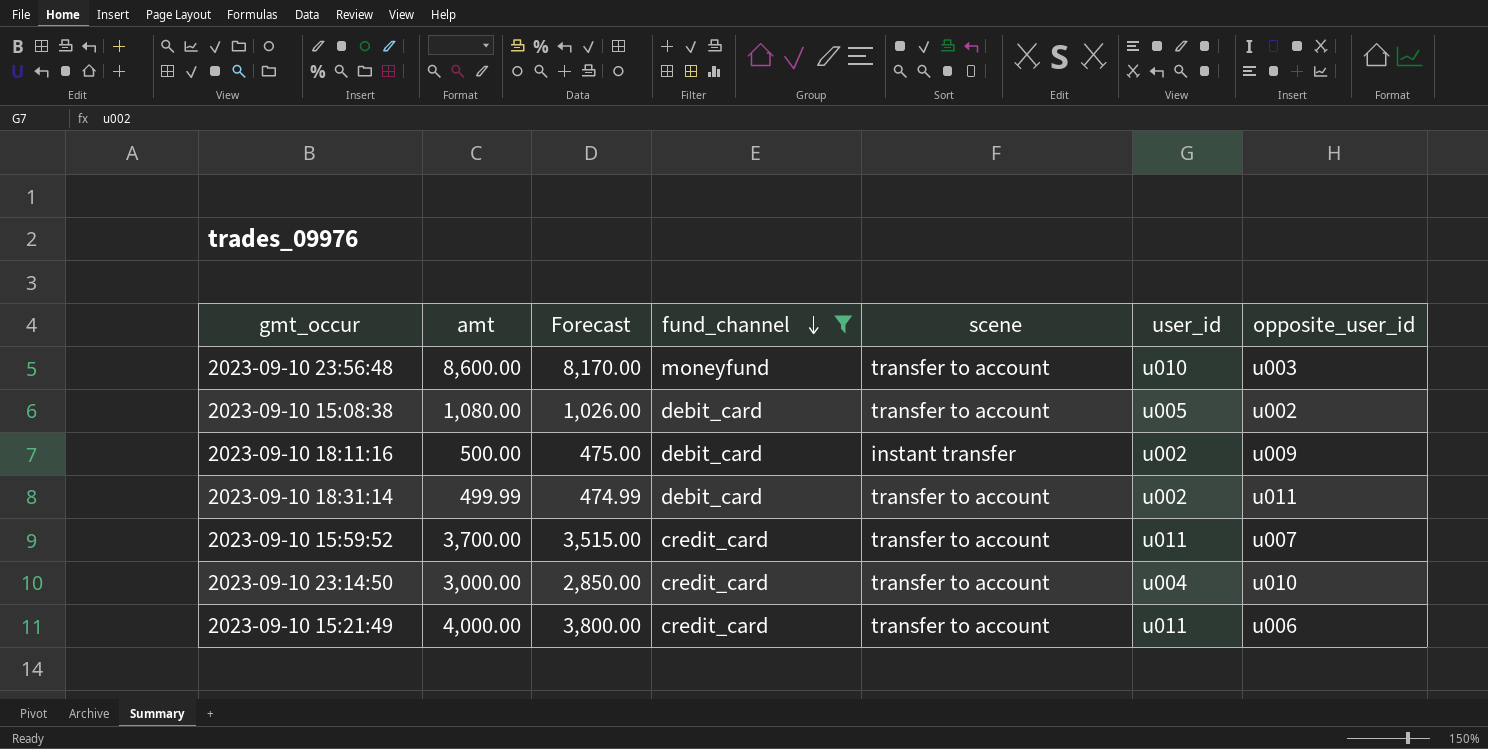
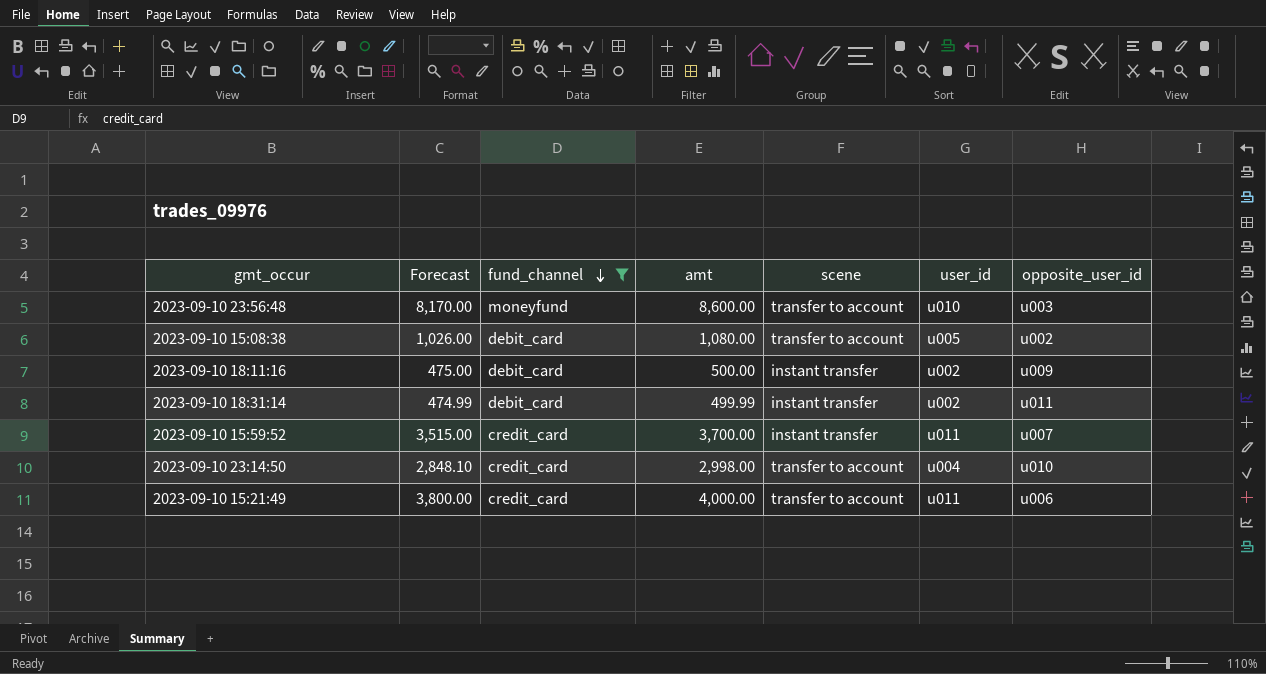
column amt | position: 2 -> 4
2023-09-10 18:31:14 | scene: transfer to account -> instant transfer
2023-09-10 15:59:52 | scene: transfer to account -> instant transfer
2023-09-10 23:14:50 | Forecast: 2,850.00 -> 2,848.10
2023-09-10 23:14:50 | amt: 3,000.00 -> 2,998.00

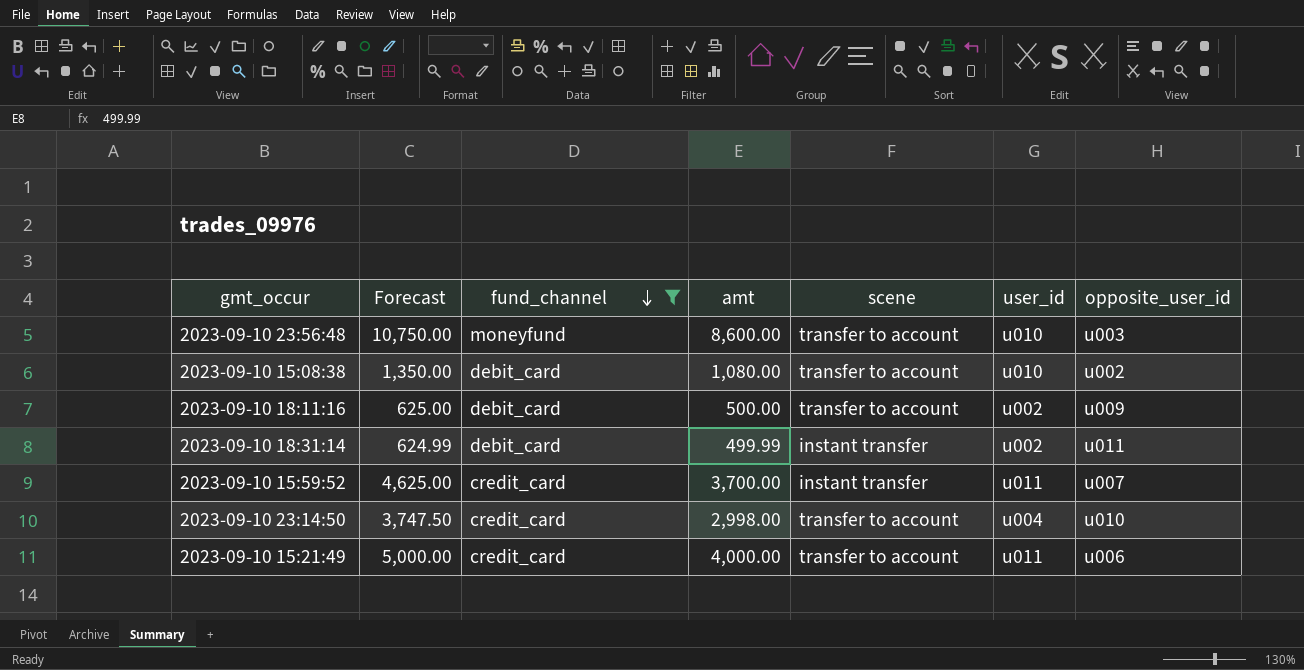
column Forecast | formula: [amt] * 0.95 -> [amt] * 1.25
2023-09-10 15:08:38 | user_id: u005 -> u010
2023-09-10 18:11:16 | scene: instant transfer -> transfer to account

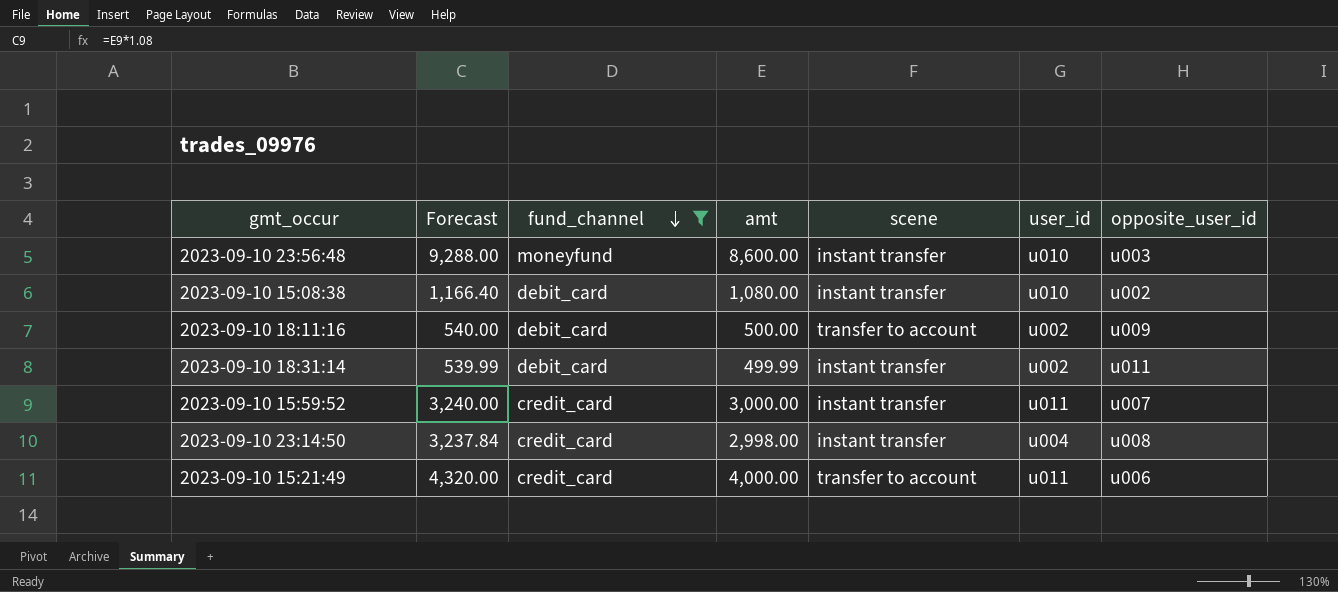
column Forecast | formula: [amt] * 1.25 -> [amt] * 1.08
2023-09-10 23:56:48 | scene: transfer to account -> instant transfer
2023-09-10 15:08:38 | scene: transfer to account -> instant transfer
2023-09-10 15:59:52 | amt: 3,700.00 -> 3,000.00
2023-09-10 23:14:50 | scene: transfer to account -> instant transfer
2023-09-10 23:14:50 | opposite_user_id: u010 -> u008

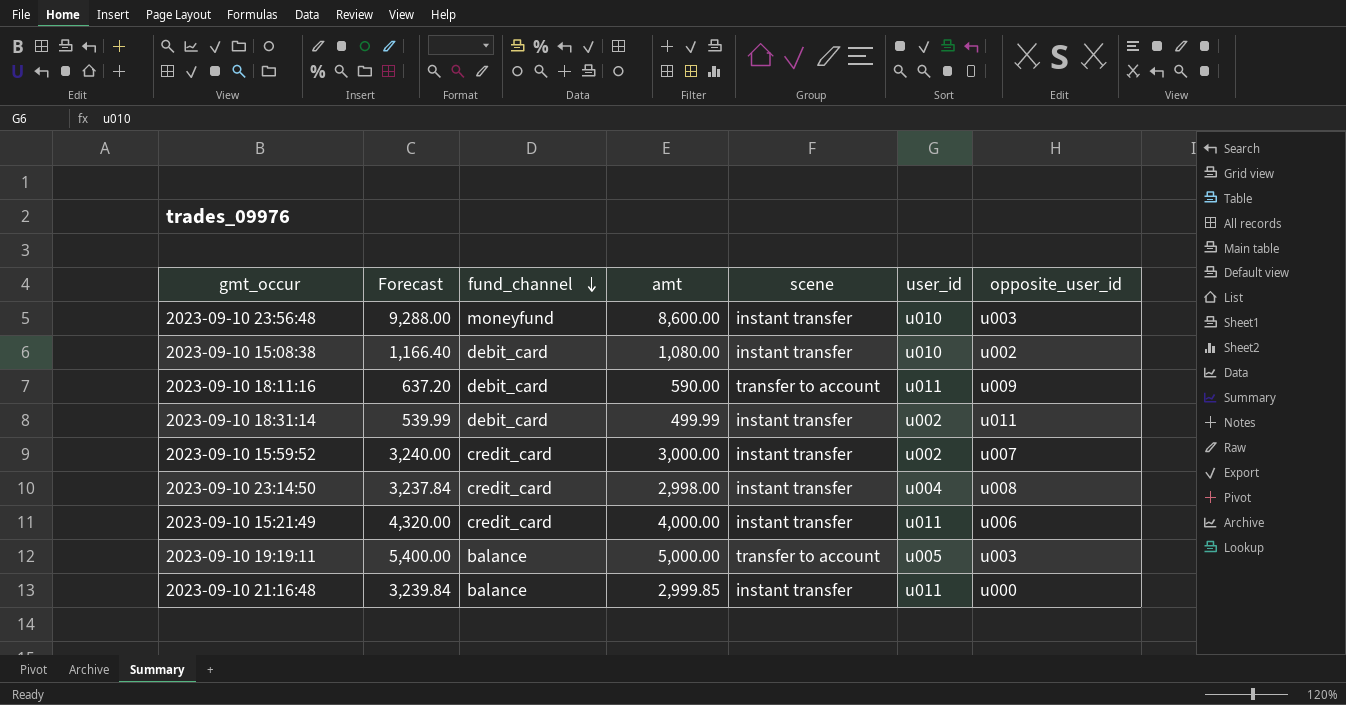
filter: fund_channel != balance -> none
2023-09-10 18:11:16 | Forecast: 540.00 -> 637.20
2023-09-10 18:11:16 | amt: 500.00 -> 590.00
2023-09-10 18:11:16 | user_id: u002 -> u011
2023-09-10 15:59:52 | user_id: u011 -> u002
2023-09-10 15:21:49 | scene: transfer to account -> instant transfer

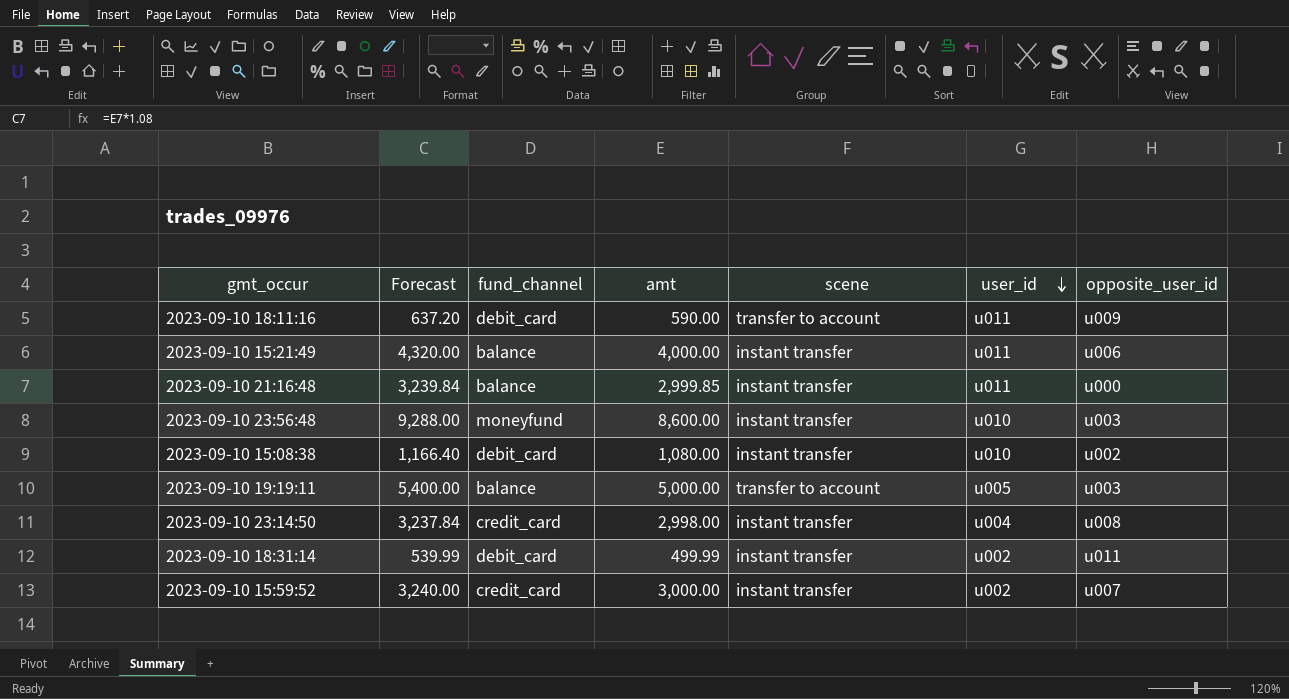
row order: fund_channel descending -> user_id descending
2023-09-10 15:21:49 | fund_channel: credit_card -> balance

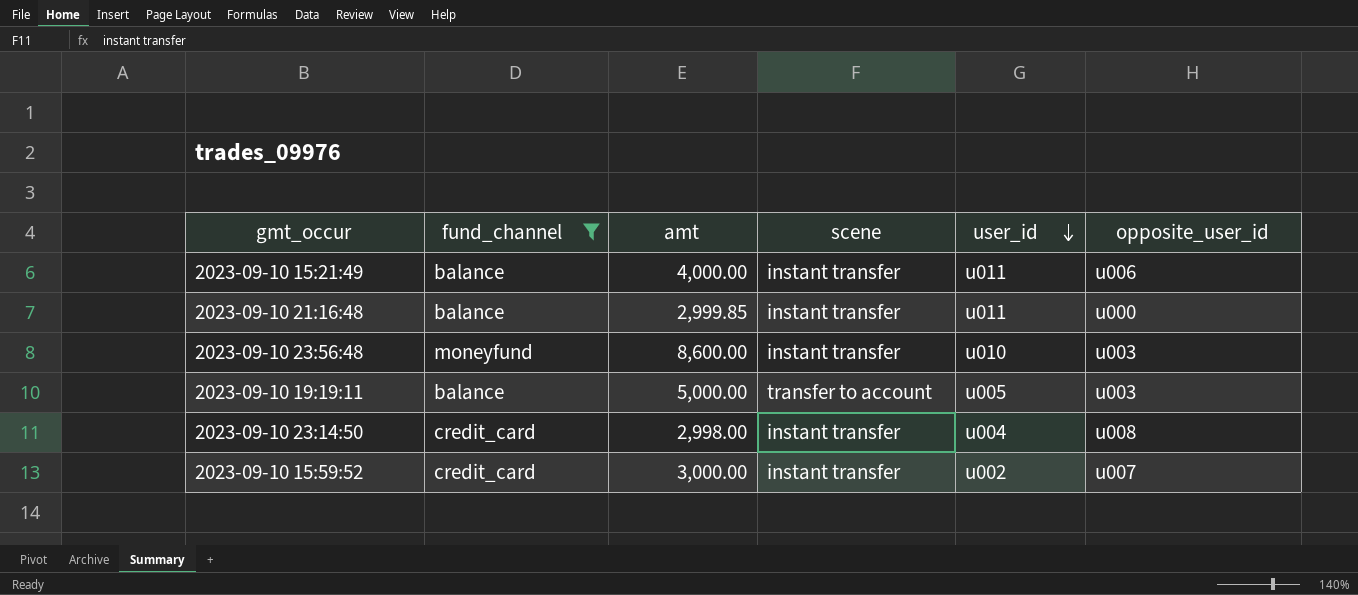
filter: none -> fund_channel != debit_card
column Forecast | formula: [amt] * 1.08 -> none

